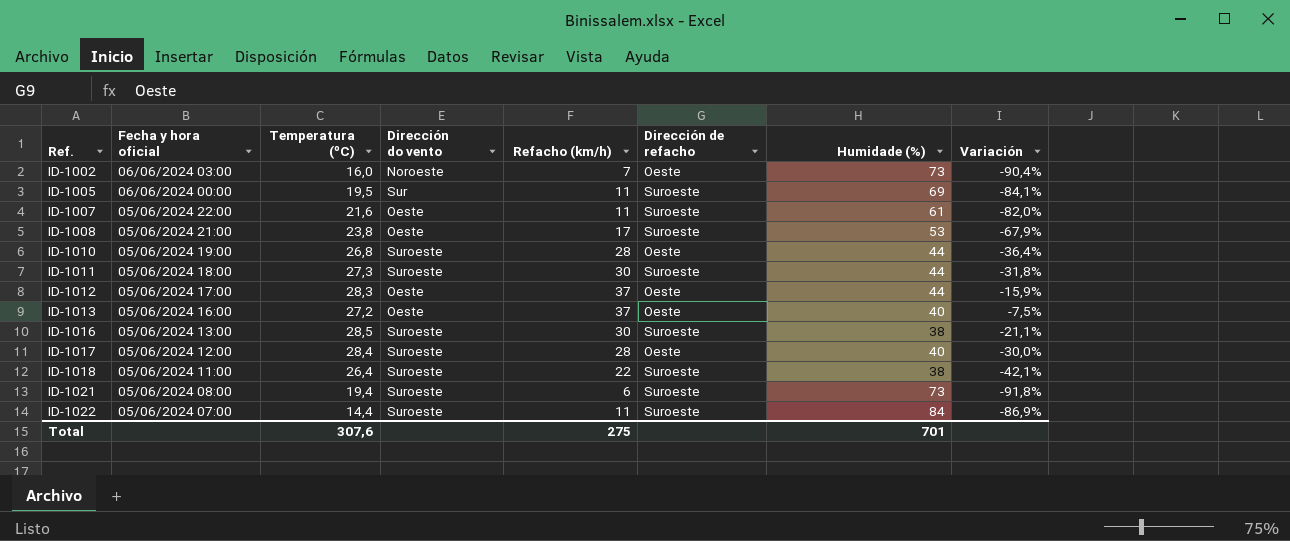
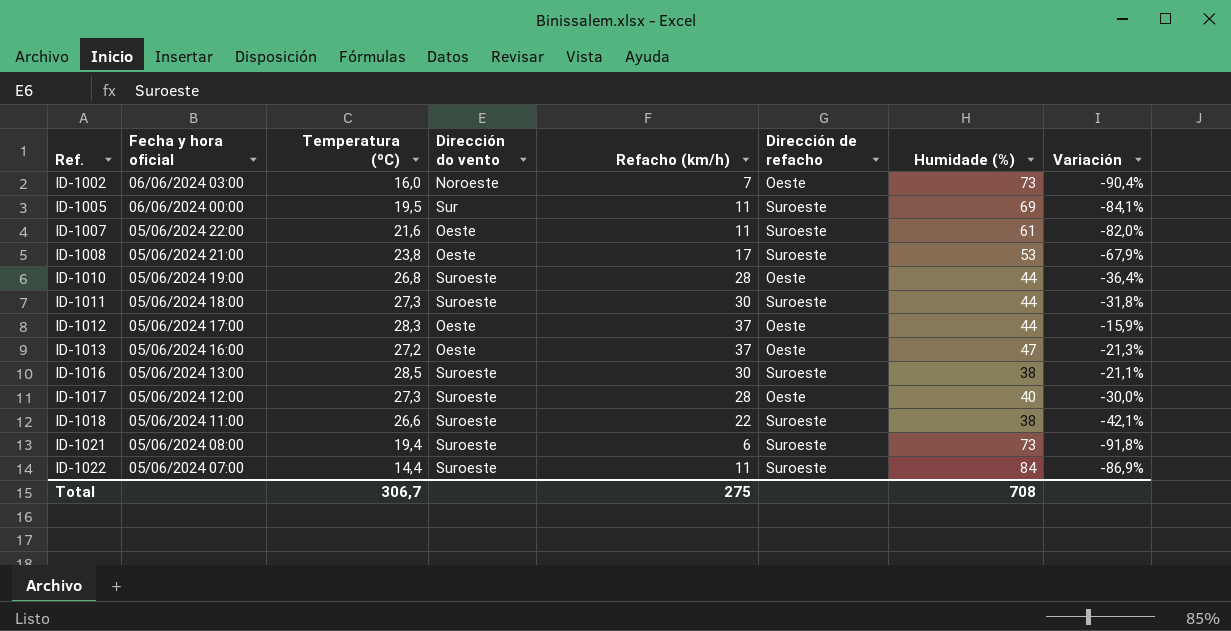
ID-1013 | Humidade (%): 40 -> 47
ID-1013 | Variación: -7,5% -> -21,3%
ID-1017 | Temperatura (ºC): 28,4 -> 27,3
ID-1018 | Temperatura (ºC): 26,4 -> 26,6
Total | Temperatura (ºC): 307,6 -> 306,7
Total | Humidade (%): 701 -> 708

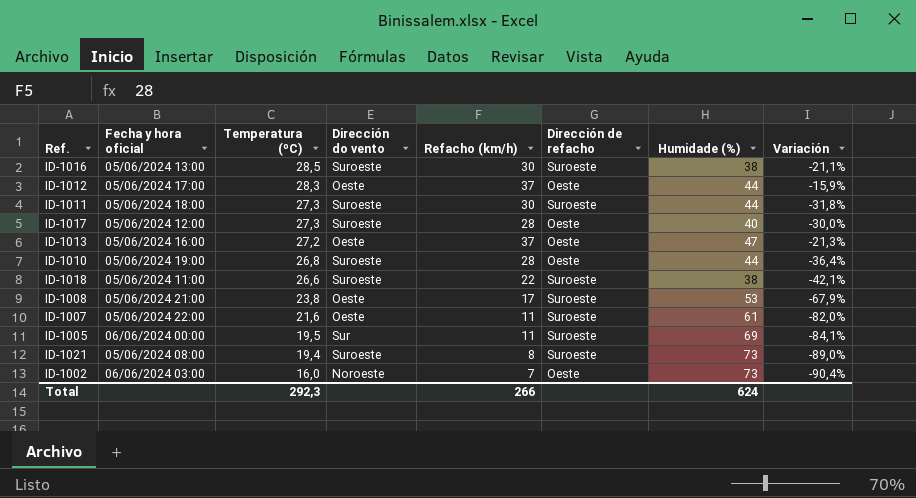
row order: Ref. ascending -> Temperatura (ºC) descending
row ID-1022: 05/06/2024 07:00 | 14,4 | Suroeste | 11 | Suroeste | 84 | -86,9% -> none
ID-1021 | Refacho (km/h): 6 -> 8
ID-1021 | Variación: -91,8% -> -89,0%
Total | Temperatura (ºC): 306,7 -> 292,3
Total | Refacho (km/h): 275 -> 266
Total | Humidade (%): 708 -> 624

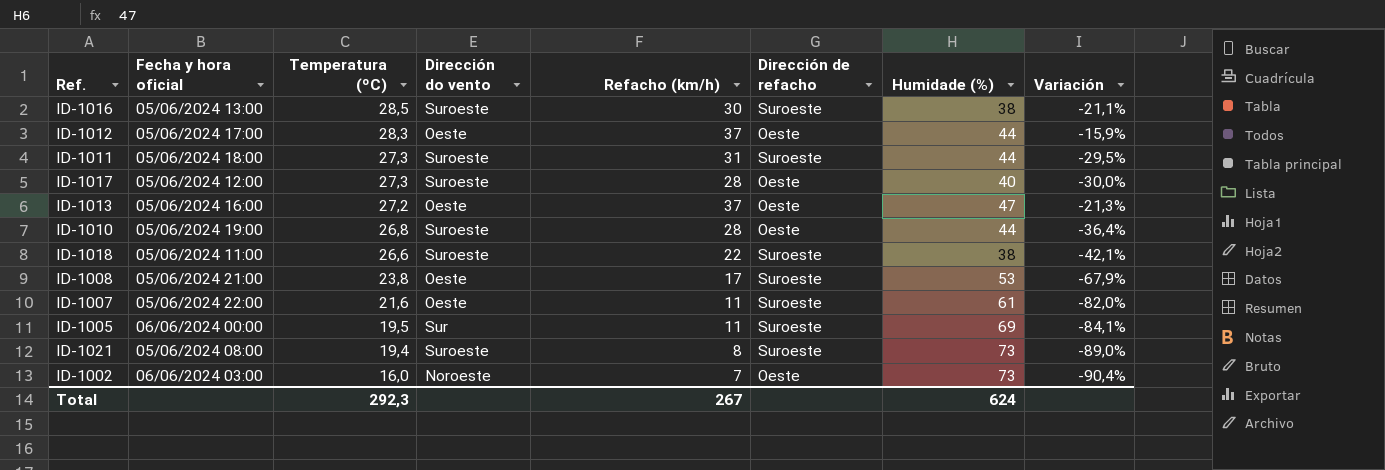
ID-1011 | Refacho (km/h): 30 -> 31
ID-1011 | Variación: -31,8% -> -29,5%
Total | Refacho (km/h): 266 -> 267

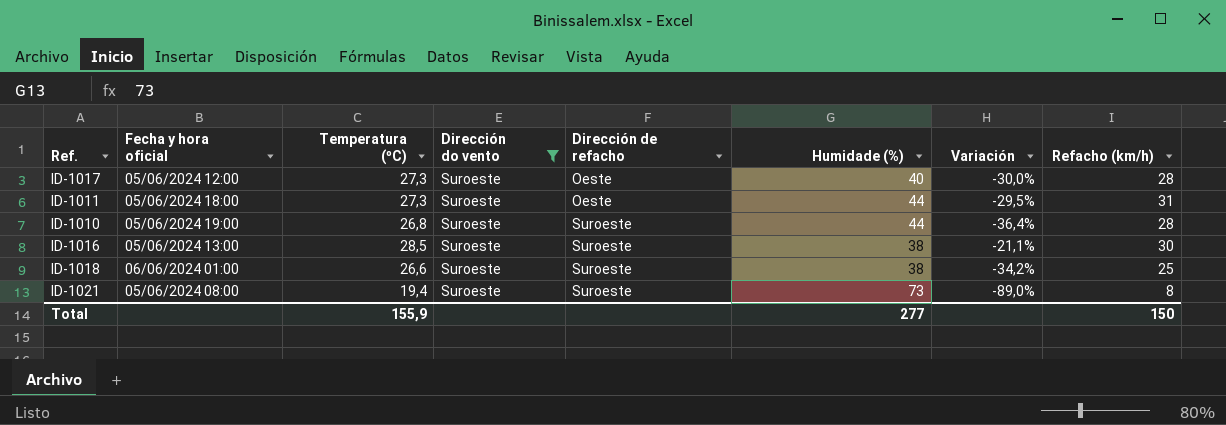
filter: none -> Dirección do vento = Suroeste
row order: Temperatura (ºC) descending -> Dirección de refacho ascending
column Refacho (km/h) | position: 5 -> 8
ID-1011 | Dirección de refacho: Suroeste -> Oeste
ID-1010 | Dirección de refacho: Oeste -> Suroeste
ID-1018 | Fecha y hora oficial: 05/06/2024 11:00 -> 06/06/2024 01:00
ID-1018 | Variación: -42,1% -> -34,2%
ID-1018 | Refacho (km/h): 22 -> 25
Total | Temperatura (ºC): 292,3 -> 155,9
Total | Humidade (%): 624 -> 277
Total | Refacho (km/h): 267 -> 150

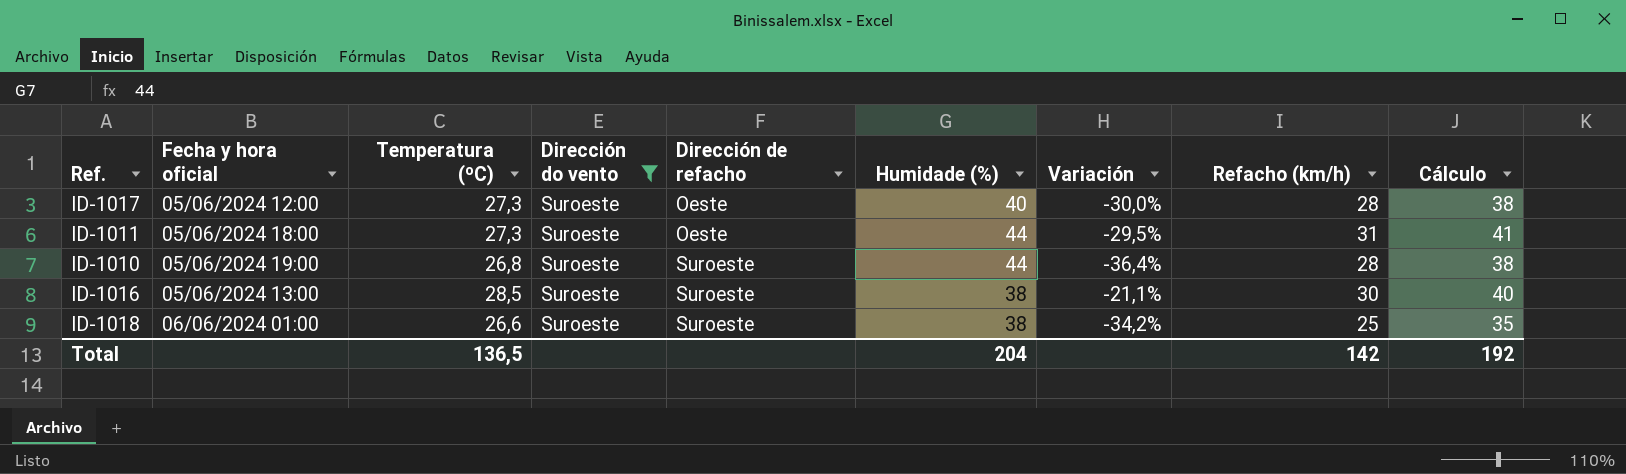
column Cálculo | formula: none -> [Refacho (km/h)] + 10
row ID-1021: 05/06/2024 08:00 | 19,4 | Suroeste | Suroeste | 73 | -89,0% | 8 -> none
Total | Temperatura (ºC): 155,9 -> 136,5
Total | Humidade (%): 277 -> 204
Total | Refacho (km/h): 150 -> 142

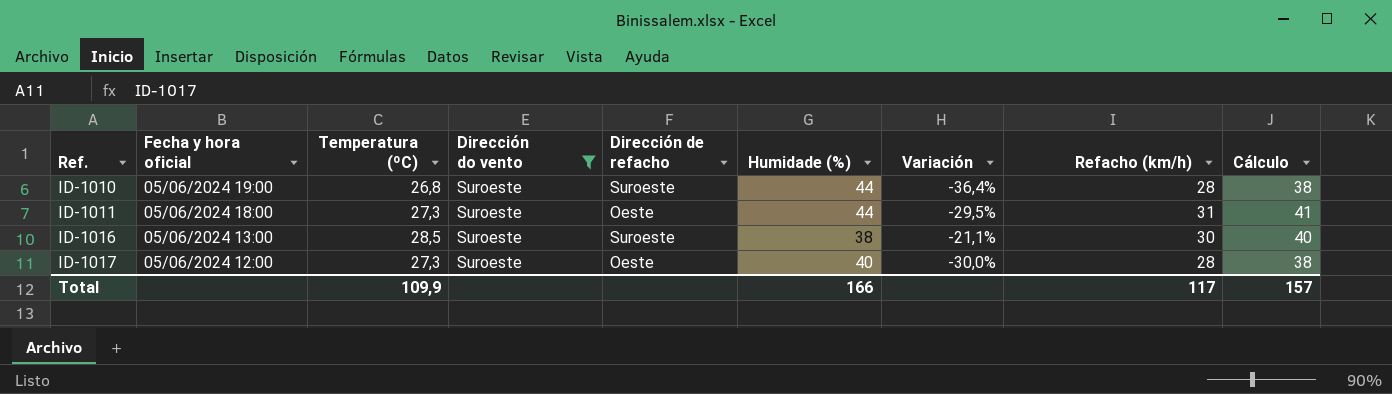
row order: Dirección de refacho ascending -> Ref. ascending
row ID-1018: 06/06/2024 01:00 | 26,6 | Suroeste | Suroeste | 38 | -34,2% | 25 | 35 -> none
Total | Temperatura (ºC): 136,5 -> 109,9
Total | Humidade (%): 204 -> 166
Total | Refacho (km/h): 142 -> 117
Total | Cálculo: 192 -> 157

